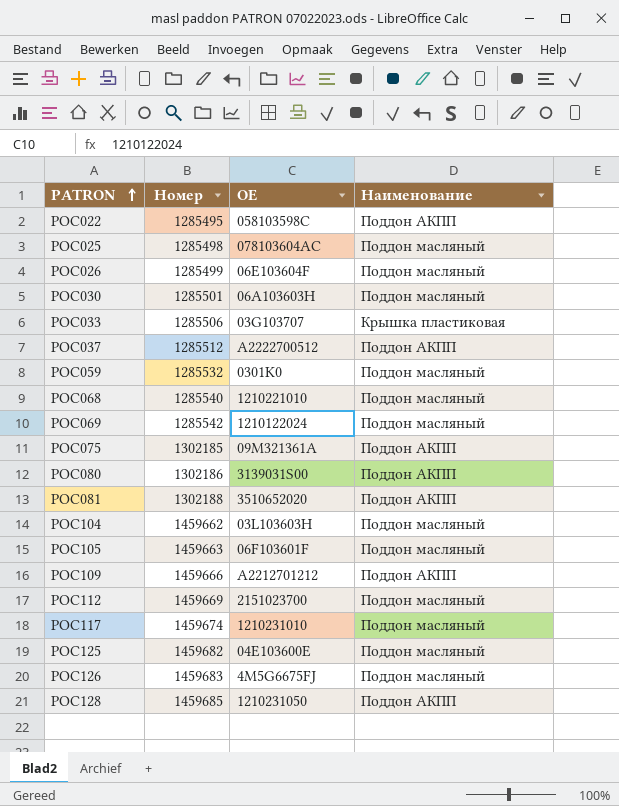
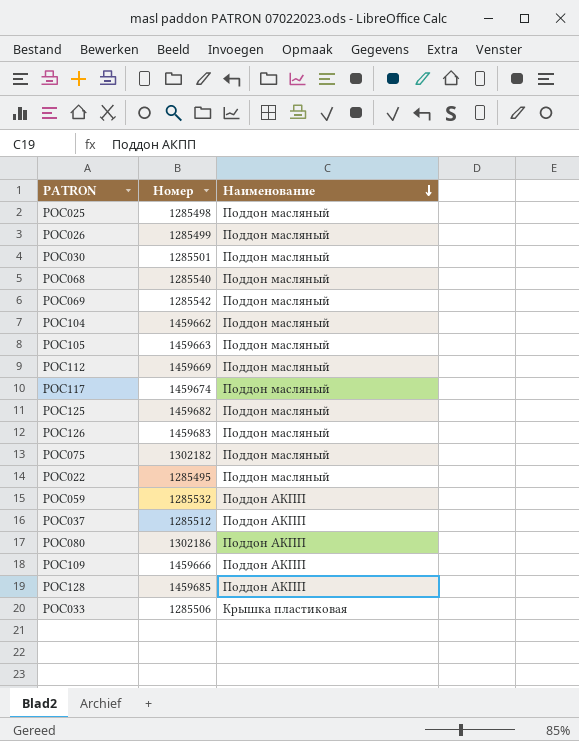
row order: PATRON ascending -> Наименование descending
column OE | position: 3 -> none
row POC081: 1302188 | 3510652020 | Поддон АКПП -> none
POC075 | Номер: 1302185 -> 1302182
POC075 | Наименование: Поддон АКПП -> Поддон масляный
POC022 | Наименование: Поддон АКПП -> Поддон масляный
POC059 | Наименование: Поддон масляный -> Поддон АКПП

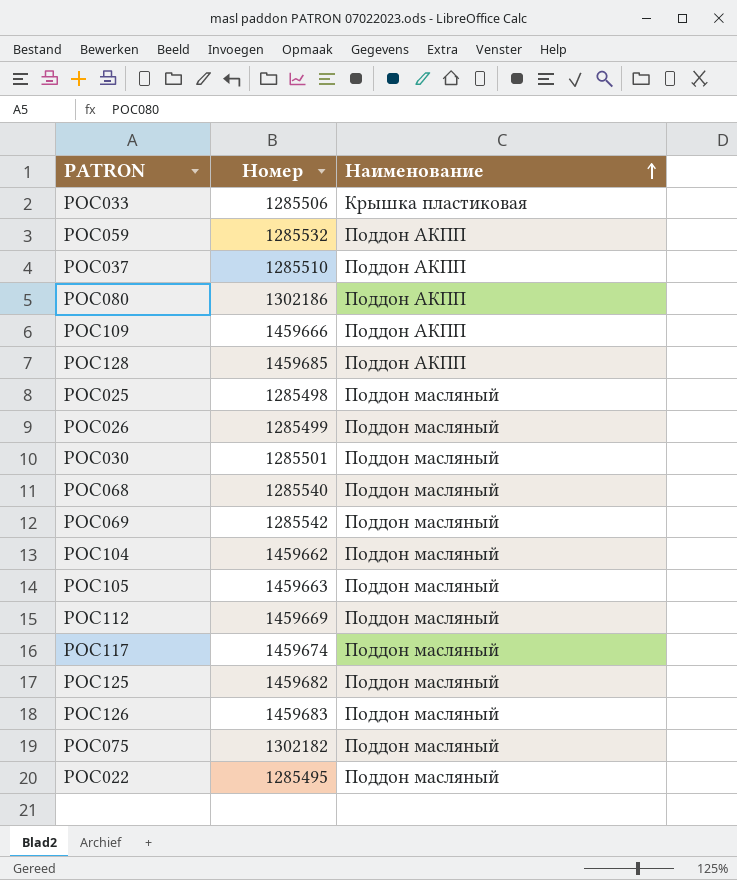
row order: Наименование descending -> Наименование ascending
POC037 | Номер: 1285512 -> 1285510

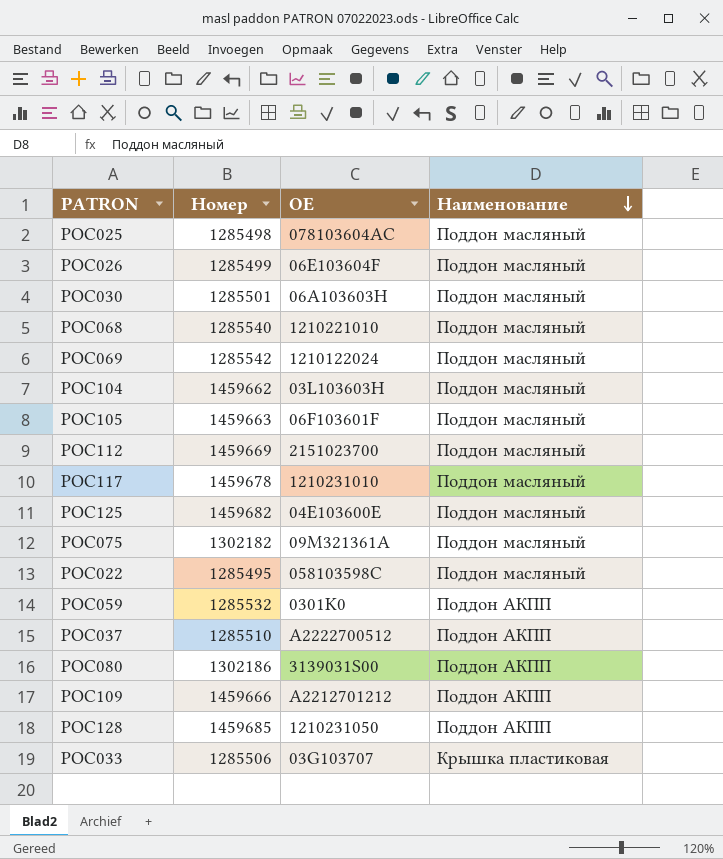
row order: Наименование ascending -> Наименование descending
column OE | position: none -> 3
row POC126: 1459683 | Поддон масляный -> none
POC117 | Номер: 1459674 -> 1459678

